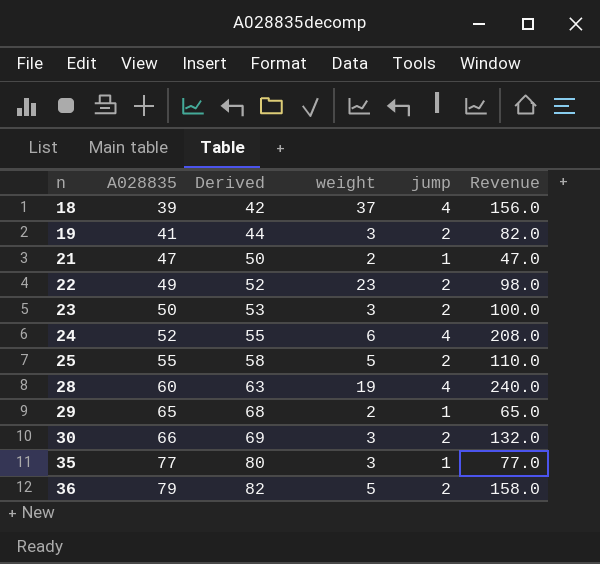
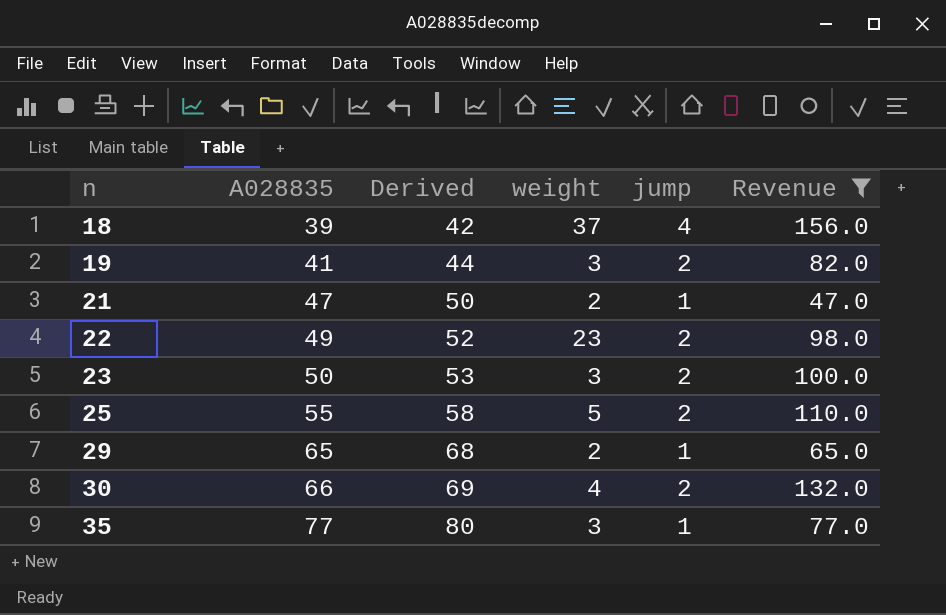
filter: none -> Revenue <= 156.0
30 | weight: 3 -> 4

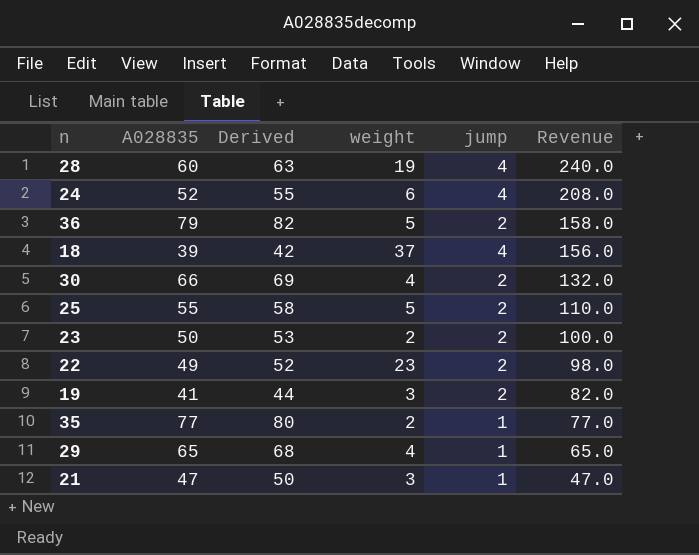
filter: Revenue <= 156.0 -> none
row order: n ascending -> Revenue descending
23 | weight: 3 -> 2
35 | weight: 3 -> 2
29 | weight: 2 -> 4
21 | weight: 2 -> 3

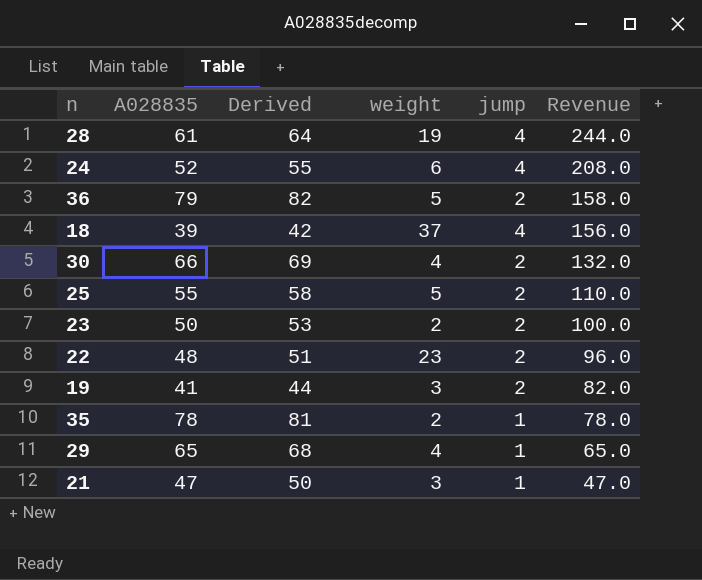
28 | A028835: 60 -> 61
28 | Derived: 63 -> 64
28 | Revenue: 240.0 -> 244.0
22 | A028835: 49 -> 48
22 | Derived: 52 -> 51
22 | Revenue: 98.0 -> 96.0
35 | A028835: 77 -> 78
35 | Derived: 80 -> 81
35 | Revenue: 77.0 -> 78.0

